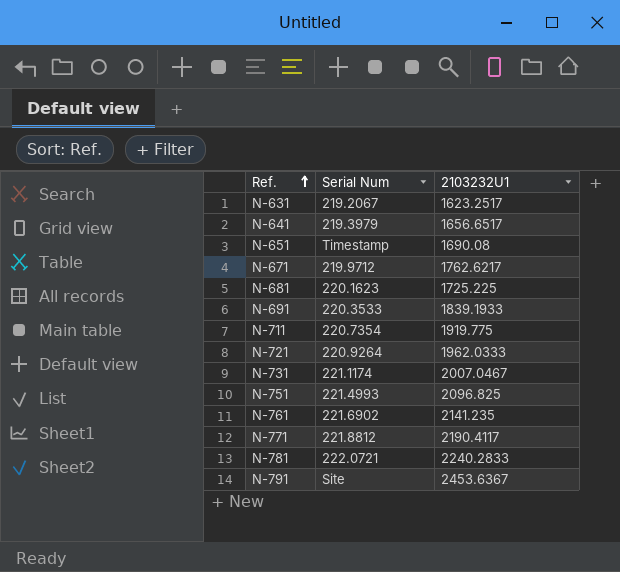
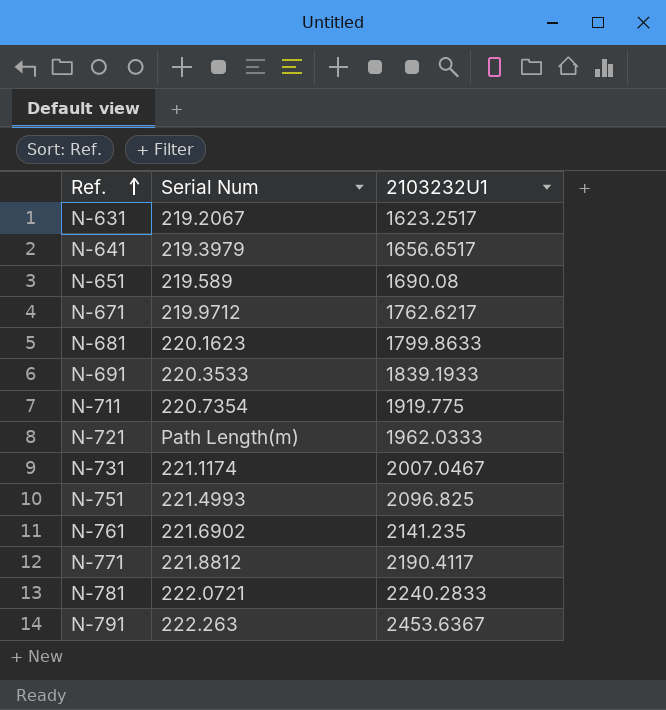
N-651 | Serial Num: Timestamp -> 219.589
N-681 | 2103232U1: 1725.225 -> 1799.8633
N-721 | Serial Num: 220.9264 -> Path Length(m)
N-791 | Serial Num: Site -> 222.263

